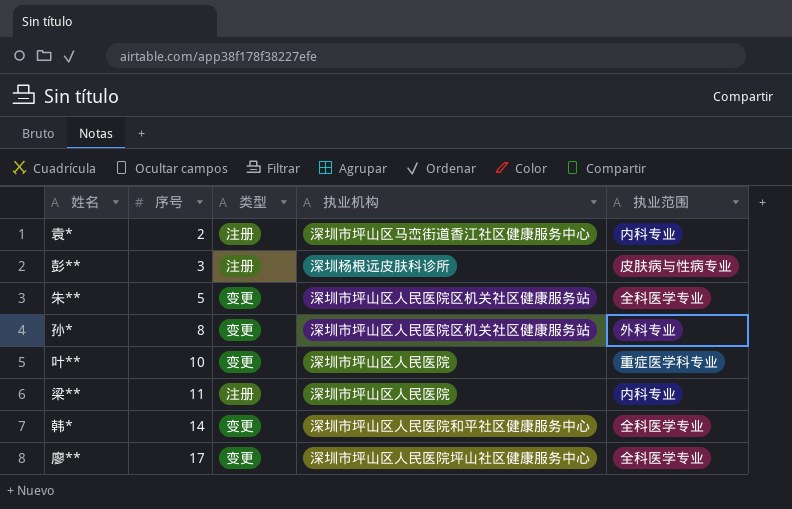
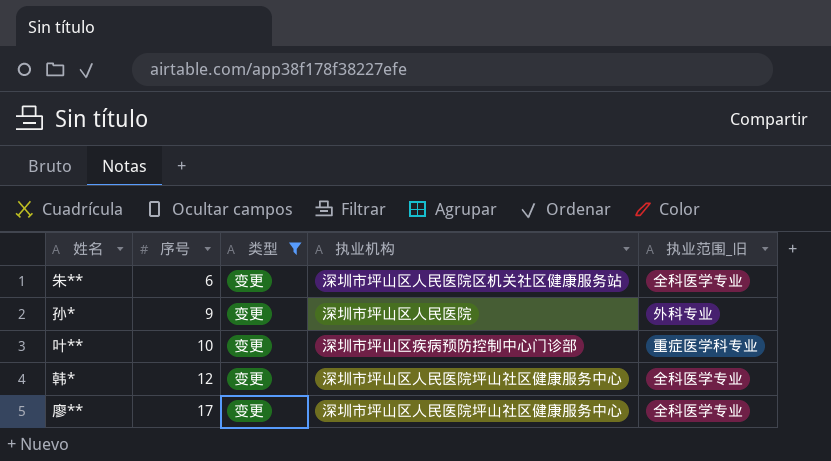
filter: none -> 类型 = 变更
column name: 执业范围 -> 执业范围_旧
朱** | 序号: 5 -> 6
孙* | 序号: 8 -> 9
孙* | 执业机构: 深圳市坪山区人民医院区机关社区健康服务站 -> 深圳市坪山区人民医院
叶** | 执业机构: 深圳市坪山区人民医院 -> 深圳市坪山区疾病预防控制中心门诊部
韩* | 序号: 14 -> 12
韩* | 执业机构: 深圳市坪山区人民医院和平社区健康服务中心 -> 深圳市坪山区人民医院坪山社区健康服务中心

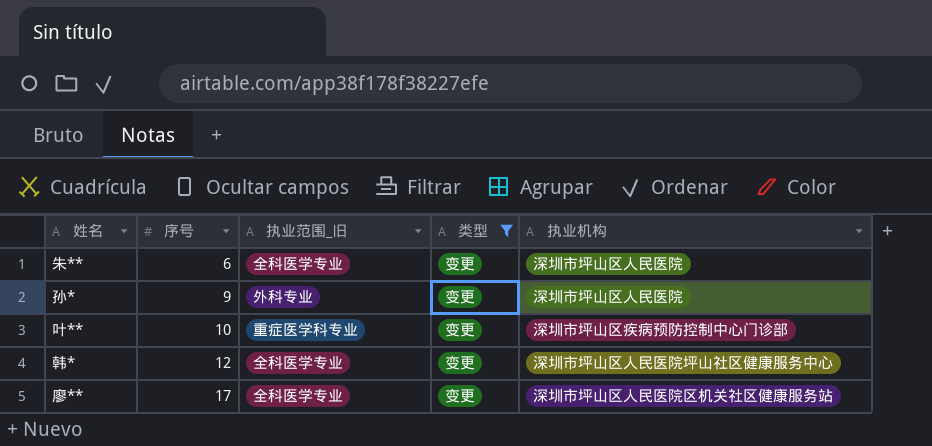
column 执业范围_旧 | position: 5 -> 3
朱** | 执业机构: 深圳市坪山区人民医院区机关社区健康服务站 -> 深圳市坪山区人民医院
廖** | 执业机构: 深圳市坪山区人民医院坪山社区健康服务中心 -> 深圳市坪山区人民医院区机关社区健康服务站

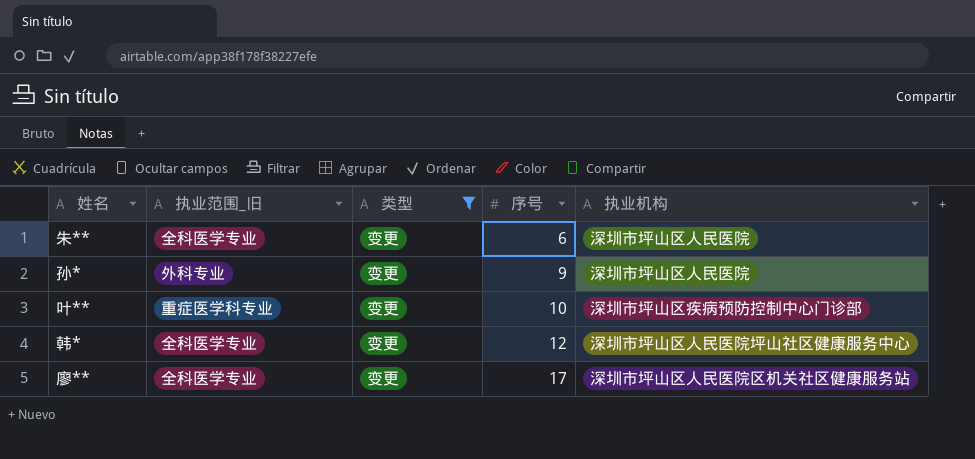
column 序号 | position: 2 -> 4

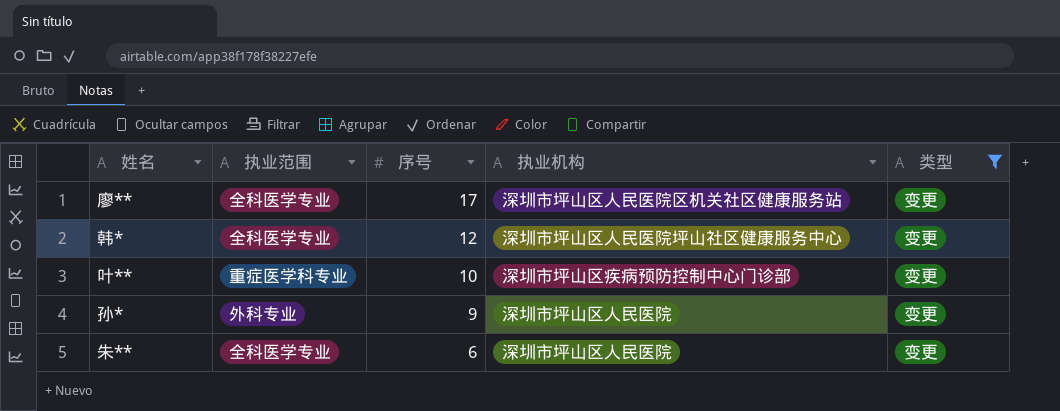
row order: 序号 ascending -> 序号 descending
column name: 执业范围_旧 -> 执业范围
column 类型 | position: 3 -> 5

